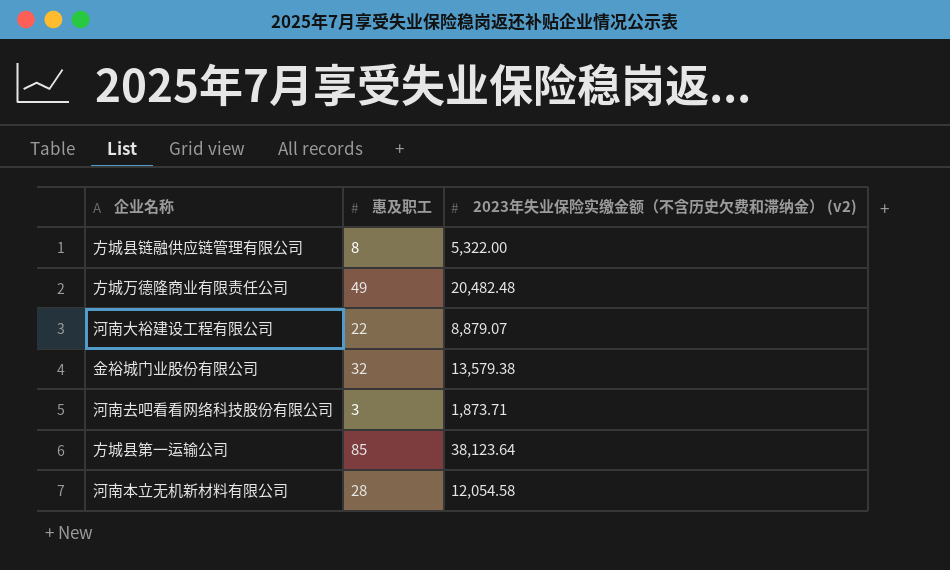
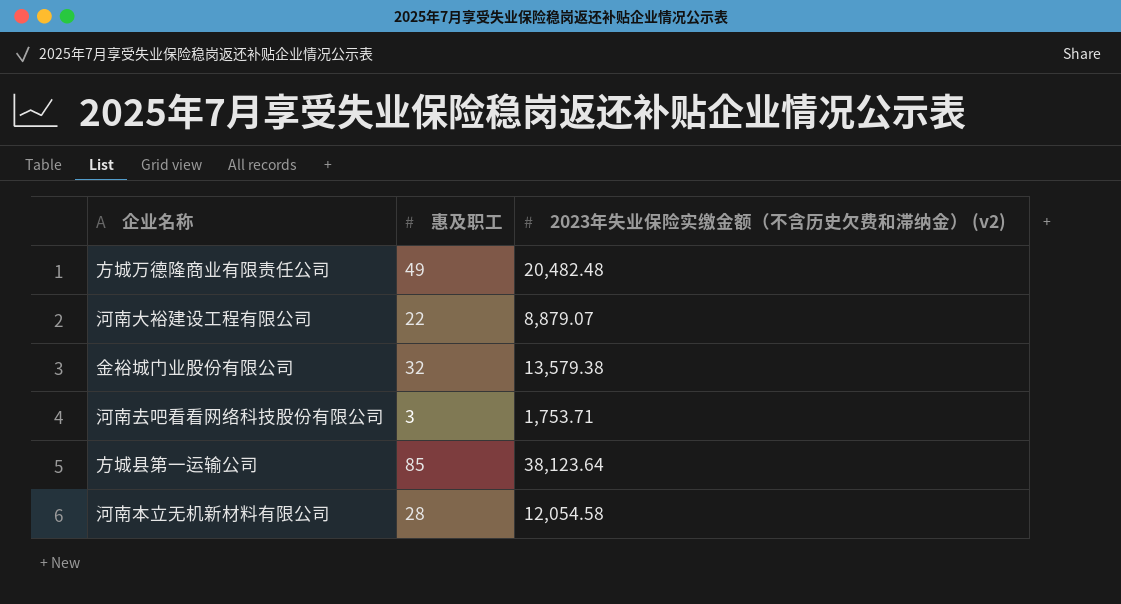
row 方城县链融供应链管理有限公司: 8 | 5,322.00 -> none
河南去吧看看网络科技股份有限公司 | 2023年失业保险实缴金额（不含历史欠费和滞纳金） (v2): 1,873.71 -> 1,753.71

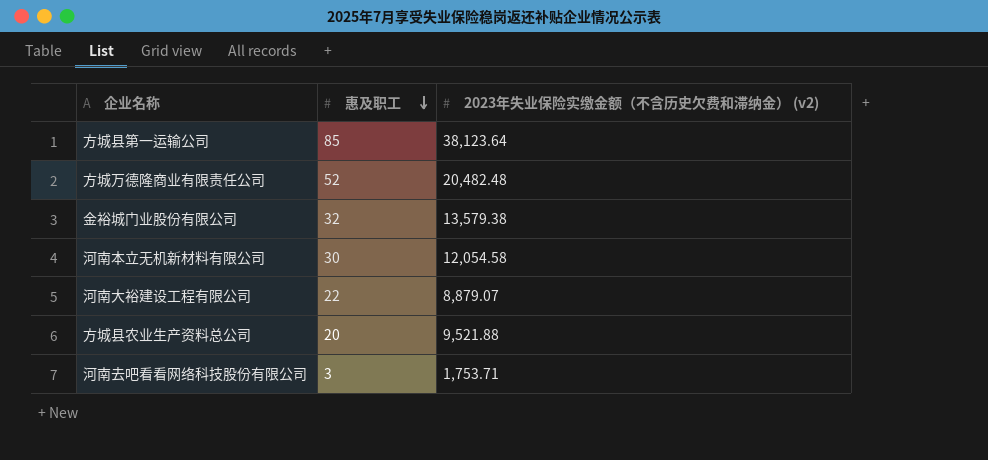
row order: none -> 惠及职工 descending
方城万德隆商业有限责任公司 | 惠及职工: 49 -> 52
河南本立无机新材料有限公司 | 惠及职工: 28 -> 30
row 方城县农业生产资料总公司: none -> 20 | 9,521.88

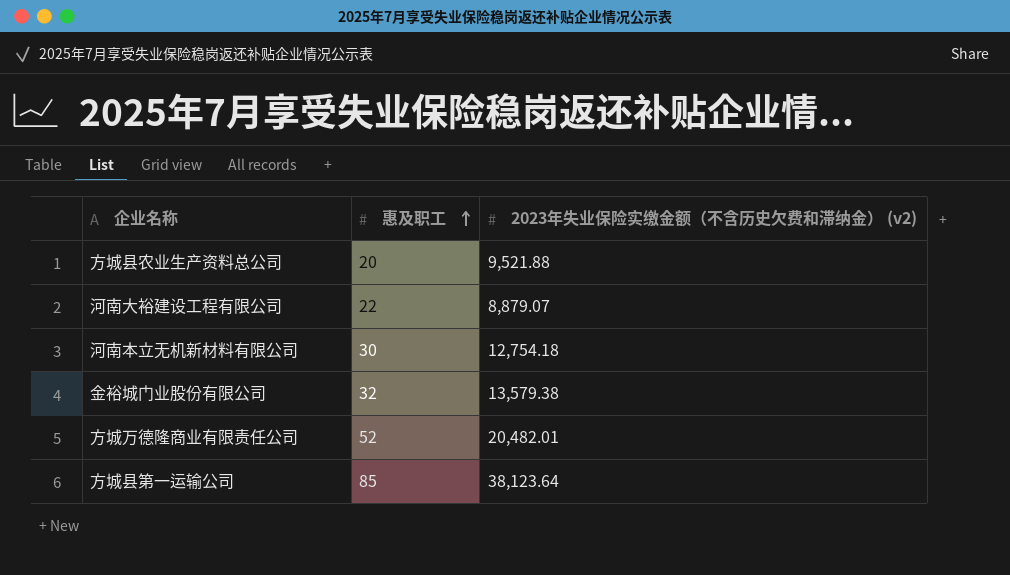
row order: 惠及职工 descending -> 惠及职工 ascending
row 河南去吧看看网络科技股份有限公司: 3 | 1,753.71 -> none
河南本立无机新材料有限公司 | 2023年失业保险实缴金额（不含历史欠费和滞纳金） (v2): 12,054.58 -> 12,754.18
方城万德隆商业有限责任公司 | 2023年失业保险实缴金额（不含历史欠费和滞纳金） (v2): 20,482.48 -> 20,482.01

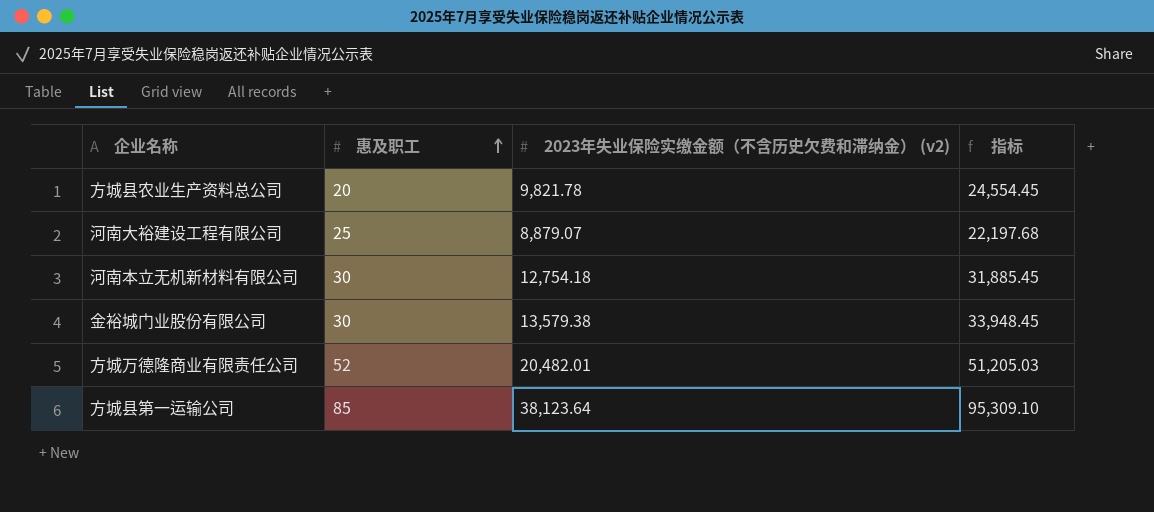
column 指标 | formula: none -> [2023年失业保险实缴金额（不含历史欠费和滞纳金） (v2)] * 2.5
方城县农业生产资料总公司 | 2023年失业保险实缴金额（不含历史欠费和滞纳金） (v2): 9,521.88 -> 9,821.78
河南大裕建设工程有限公司 | 惠及职工: 22 -> 25
金裕城门业股份有限公司 | 惠及职工: 32 -> 30

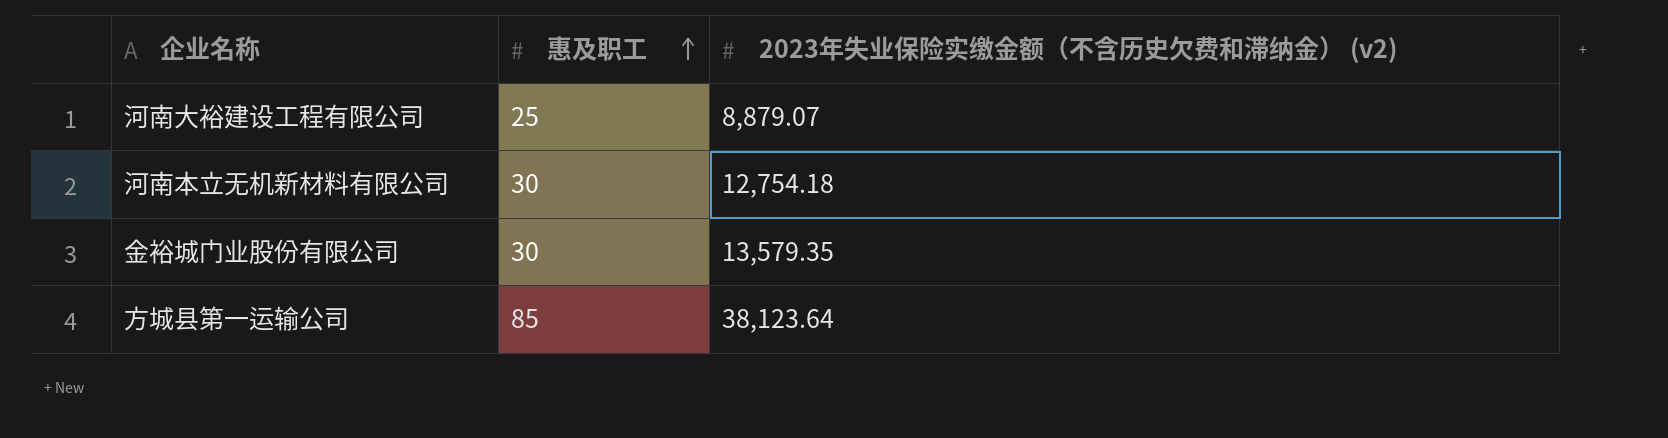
column 指标 | formula: [2023年失业保险实缴金额（不含历史欠费和滞纳金） (v2)] * 2.5 -> none
row 方城县农业生产资料总公司: 20 | 9,821.78 | 24,554.45 -> none
row 方城万德隆商业有限责任公司: 52 | 20,482.01 | 51,205.03 -> none
金裕城门业股份有限公司 | 2023年失业保险实缴金额（不含历史欠费和滞纳金） (v2): 13,579.38 -> 13,579.35

